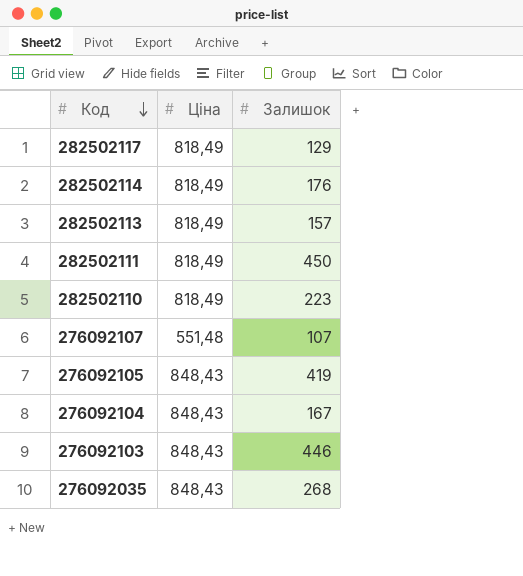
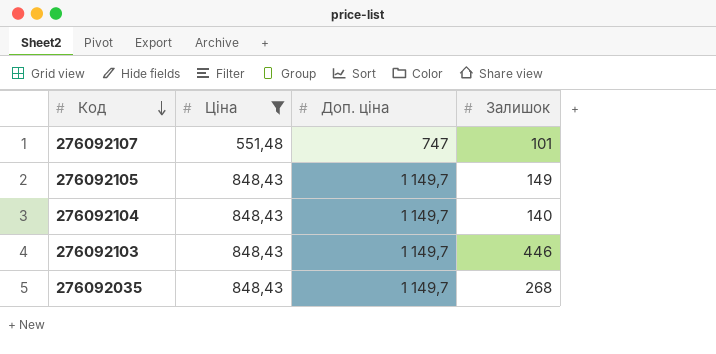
filter: none -> Ціна != 818,49
column Доп. ціна | position: none -> 3
276092107 | Залишок: 107 -> 101
276092105 | Залишок: 419 -> 149
276092104 | Залишок: 167 -> 140

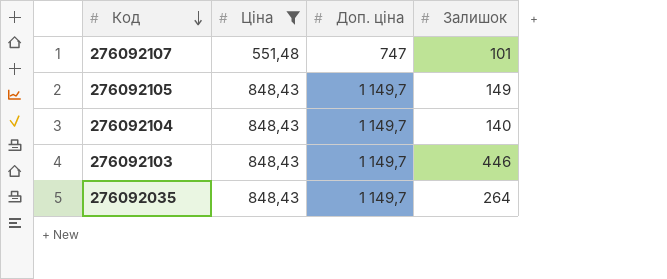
276092035 | Залишок: 268 -> 264

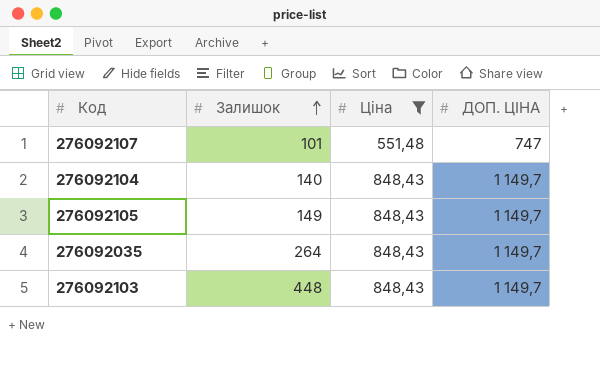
row order: Код descending -> Залишок ascending
column Залишок | position: 4 -> 2
column name: Доп. ціна -> ДОП. ЦІНА
276092103 | Залишок: 446 -> 448

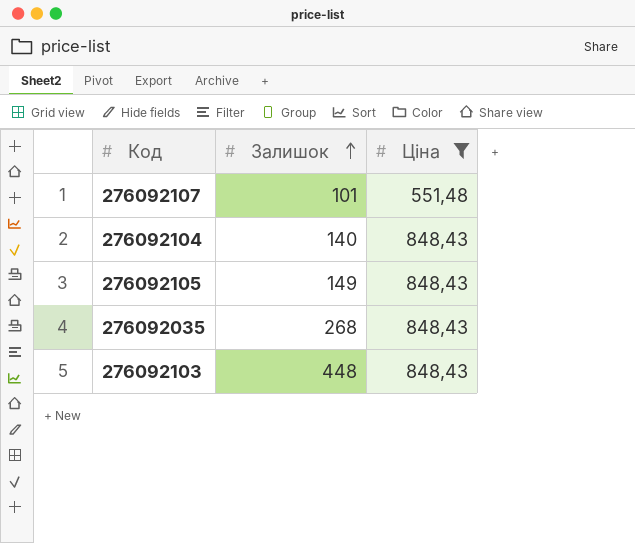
column ДОП. ЦІНА | position: 4 -> none
276092035 | Залишок: 264 -> 268

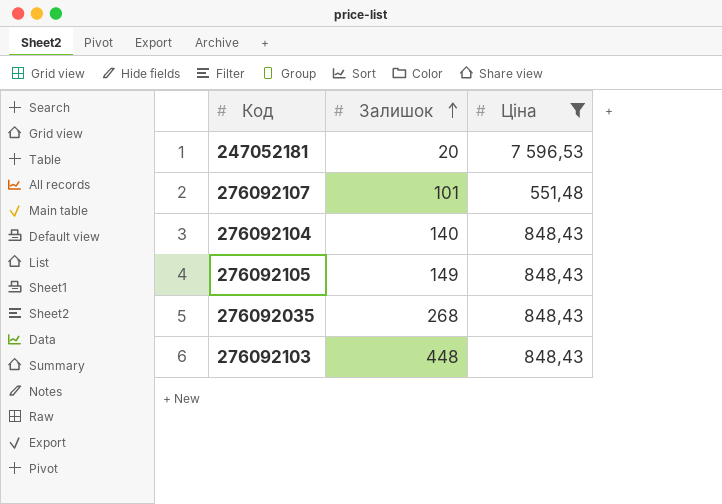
row 247052181: none -> 20 | 7 596,53

